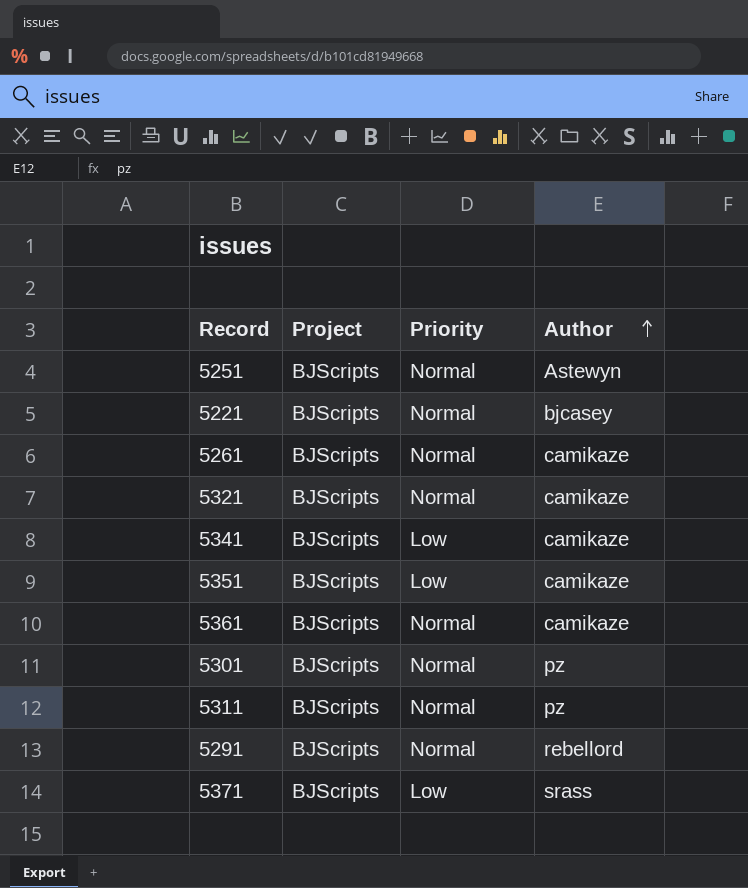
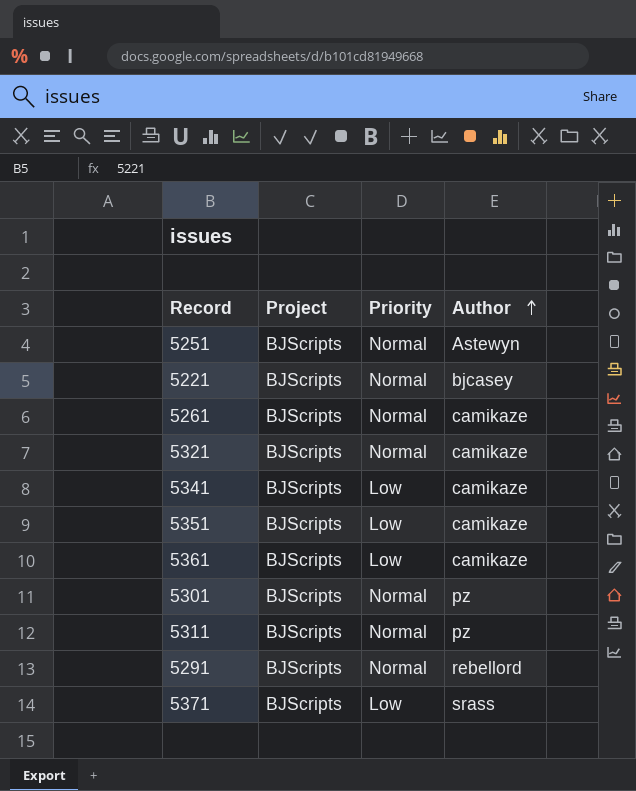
5361 | Priority: Normal -> Low

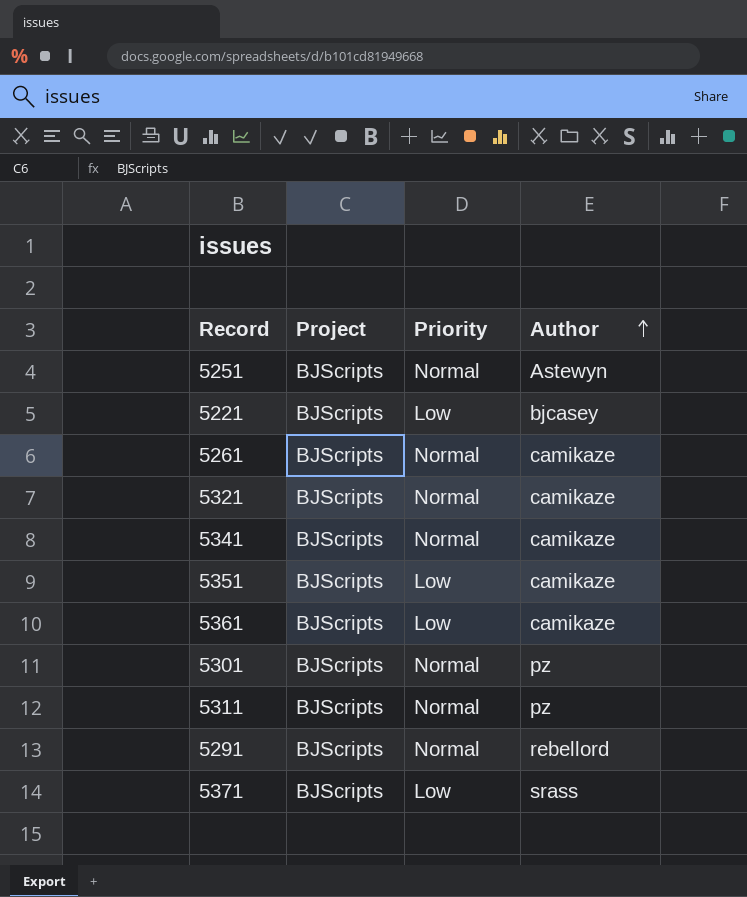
5221 | Priority: Normal -> Low
5341 | Priority: Low -> Normal

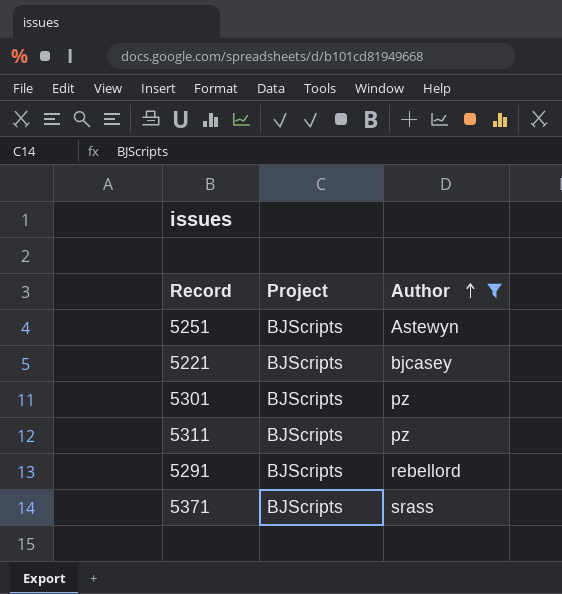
filter: none -> Author != camikaze
column Priority | position: 3 -> none

